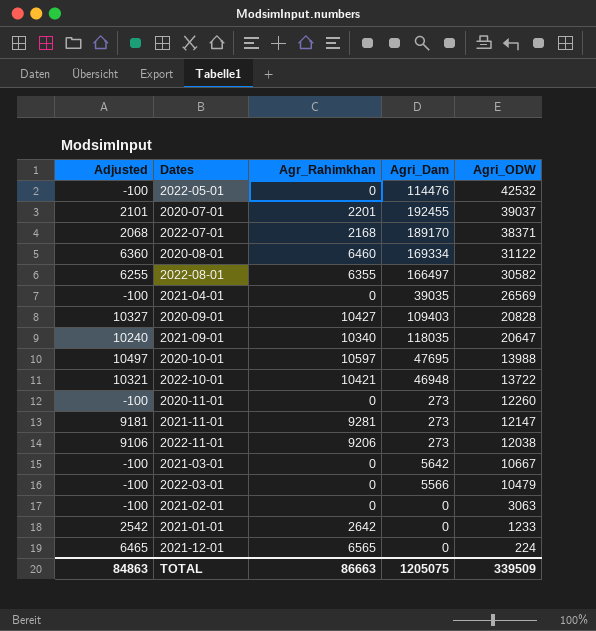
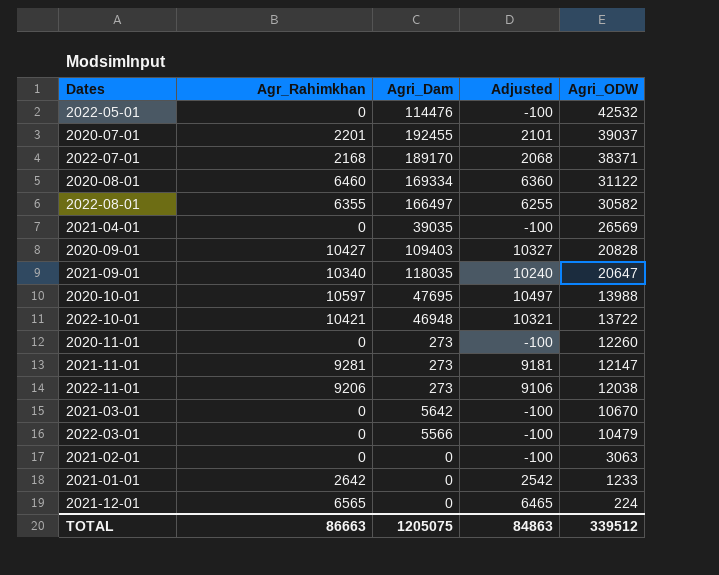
column Adjusted | position: 1 -> 4
2021-03-01 | Agri_ODW: 10667 -> 10670
TOTAL | Agri_ODW: 339509 -> 339512

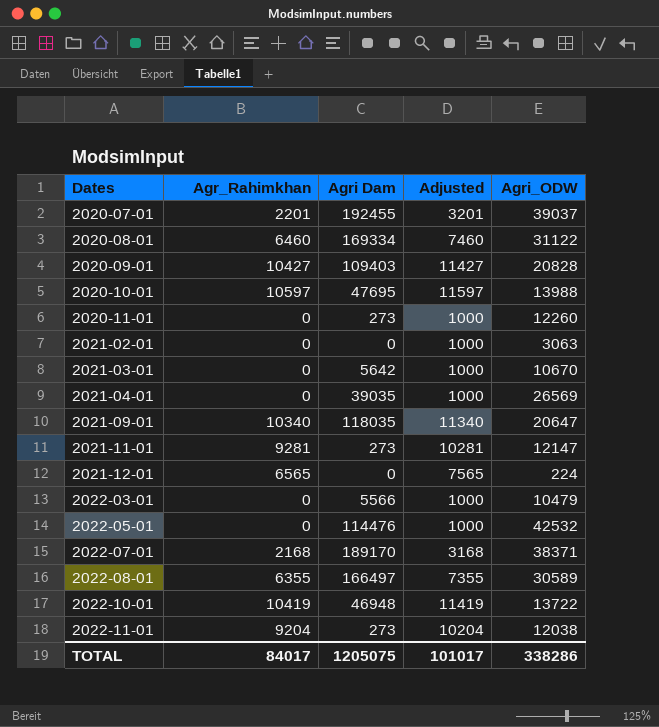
row order: Agri_ODW descending -> Dates ascending
column name: Agri_Dam -> Agri Dam
column Adjusted | formula: [Agr_Rahimkhan] - 100 -> [Agr_Rahimkhan] + 1000
row 2021-01-01: 2642 | 0 | 2542 | 1233 -> none
2022-08-01 | Agri_ODW: 30582 -> 30589
2022-10-01 | Agr_Rahimkhan: 10421 -> 10419
2022-11-01 | Agr_Rahimkhan: 9206 -> 9204
TOTAL | Agr_Rahimkhan: 86663 -> 84017
TOTAL | Adjusted: 84863 -> 101017
TOTAL | Agri_ODW: 339512 -> 338286

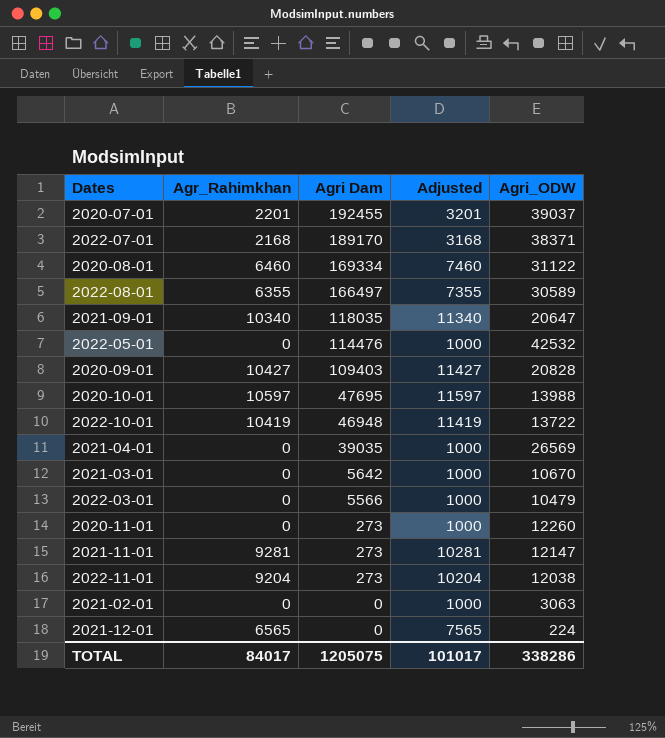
row order: Dates ascending -> Agri Dam descending

